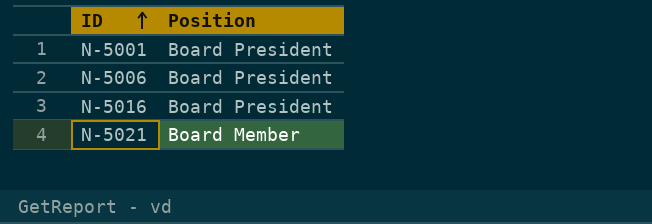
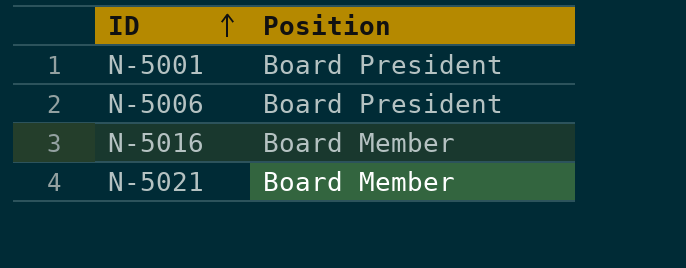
N-5016 | Position: Board President -> Board Member

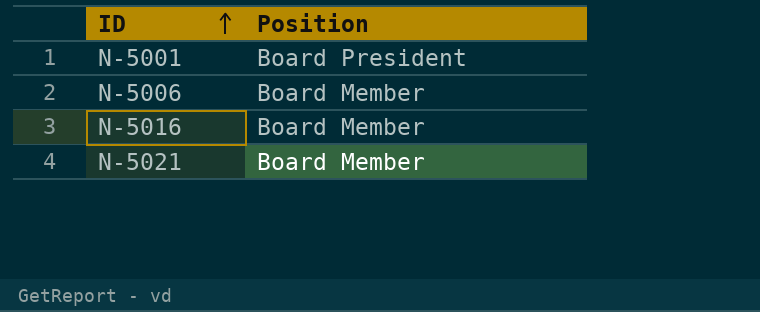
N-5006 | Position: Board President -> Board Member

